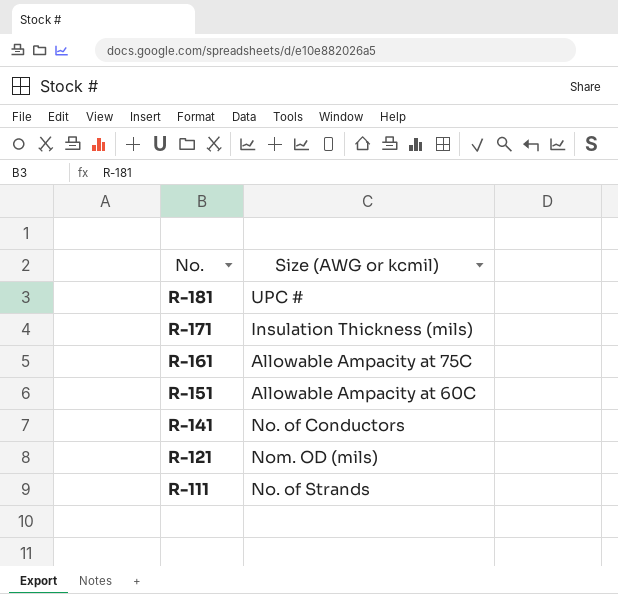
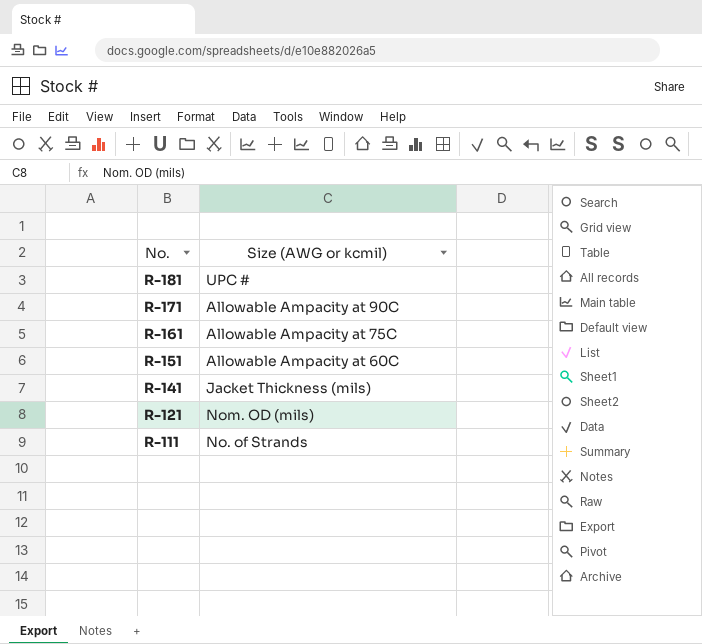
R-171 | Size (AWG or kcmil): Insulation Thickness (mils) -> Allowable Ampacity at 90C
R-141 | Size (AWG or kcmil): No. of Conductors -> Jacket Thickness (mils)

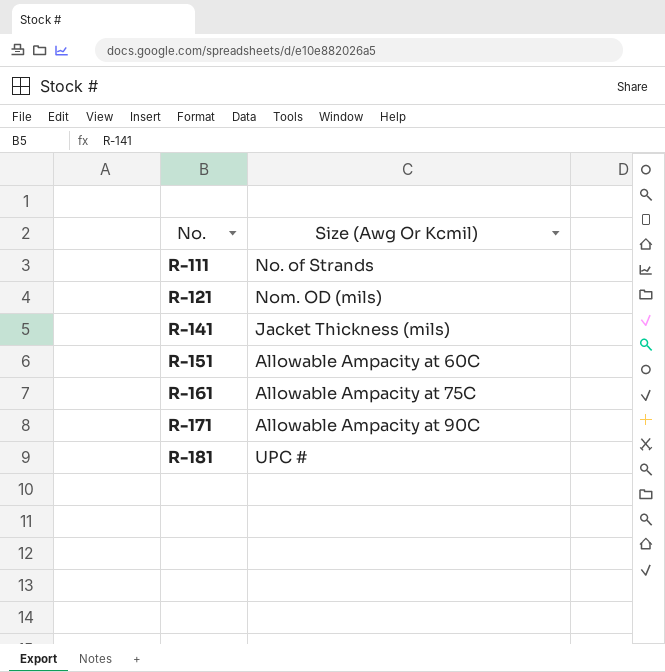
row order: No. descending -> No. ascending
column name: Size (AWG or kcmil) -> Size (Awg Or Kcmil)

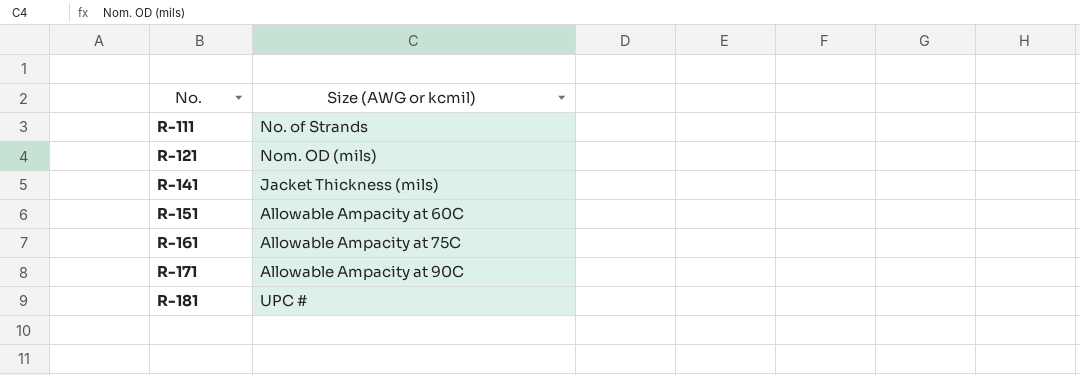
column name: Size (Awg Or Kcmil) -> Size (AWG or kcmil)

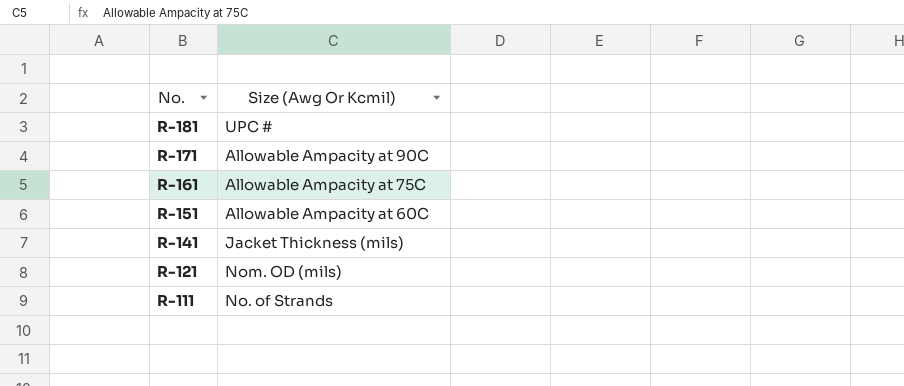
row order: No. ascending -> No. descending
column name: Size (AWG or kcmil) -> Size (Awg Or Kcmil)

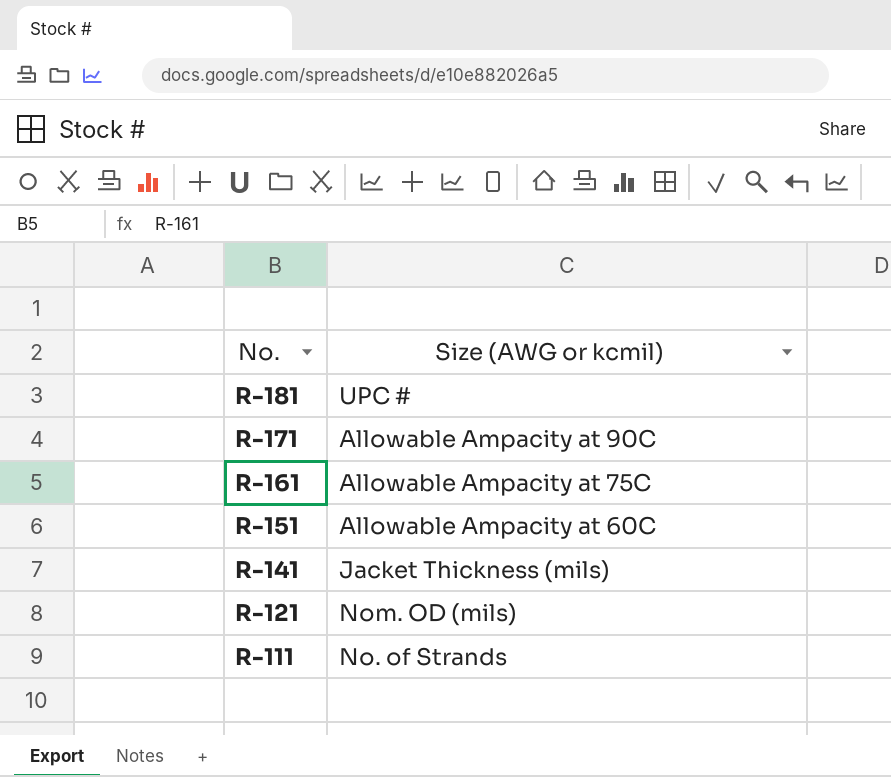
column name: Size (Awg Or Kcmil) -> Size (AWG or kcmil)

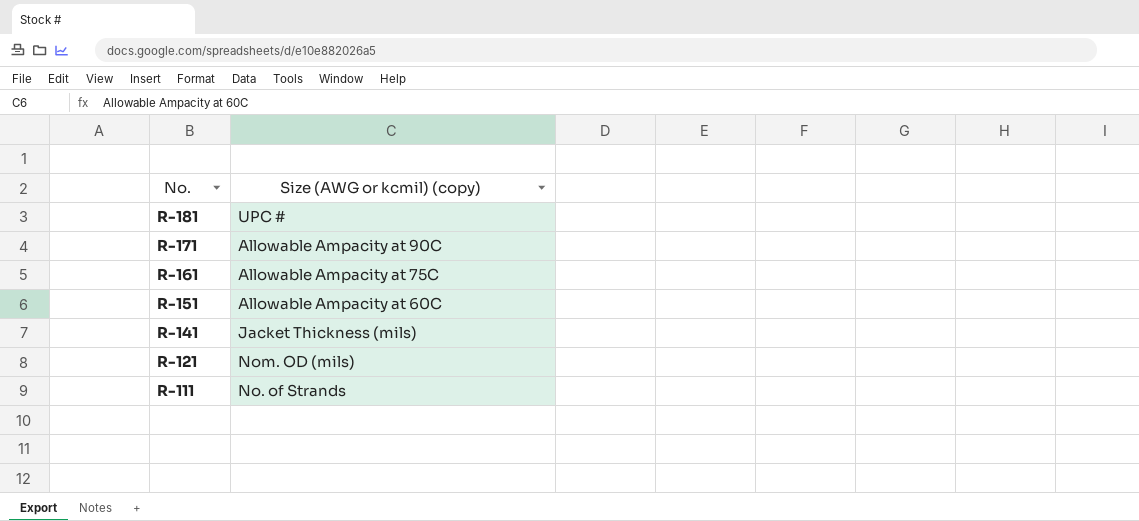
column name: Size (AWG or kcmil) -> Size (AWG or kcmil) (copy)

